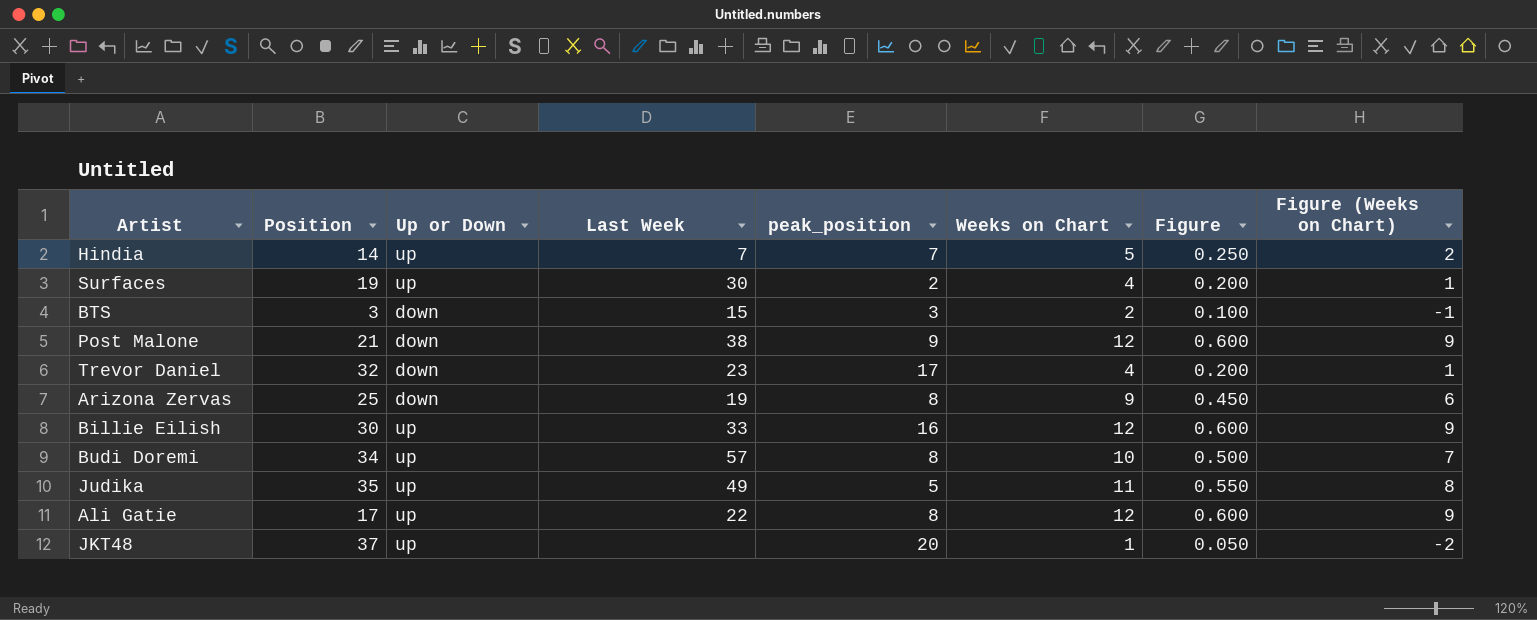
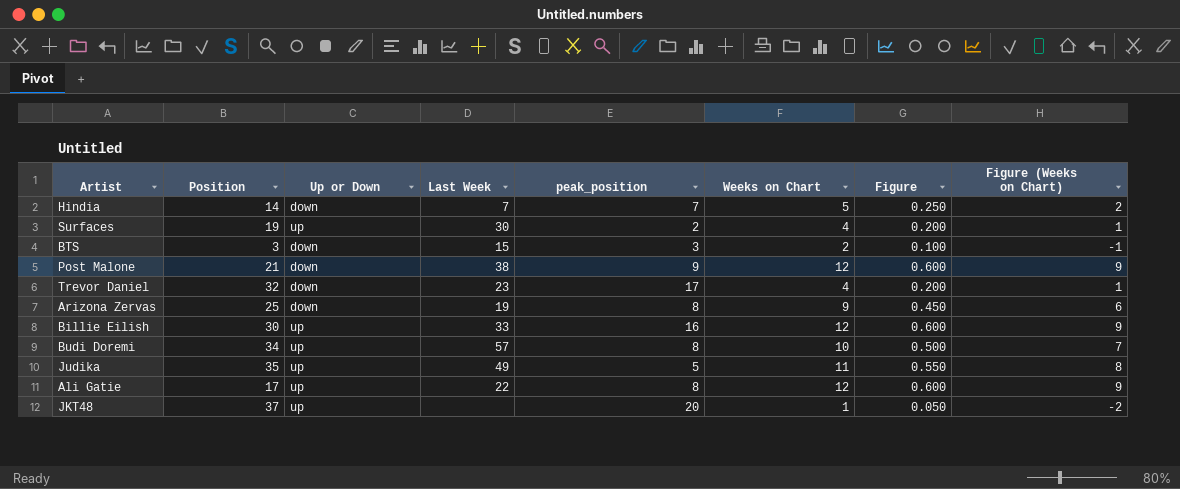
Hindia | Up or Down: up -> down

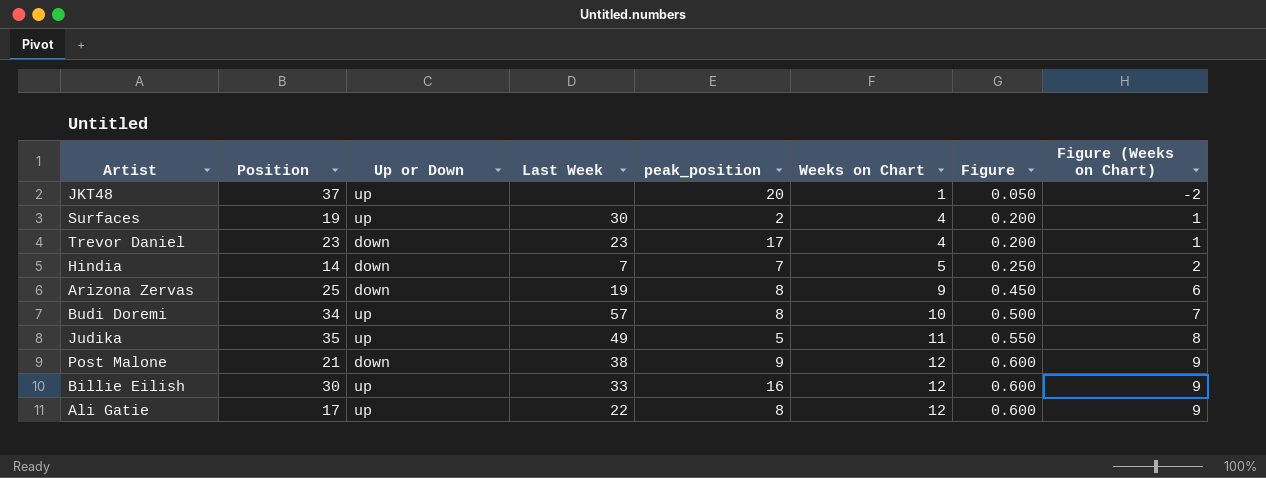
row order: none -> Weeks on Chart ascending
row BTS: 3 | down | 15 | 3 | 2 | 0.100 | -1 -> none
Trevor Daniel | Position: 32 -> 23

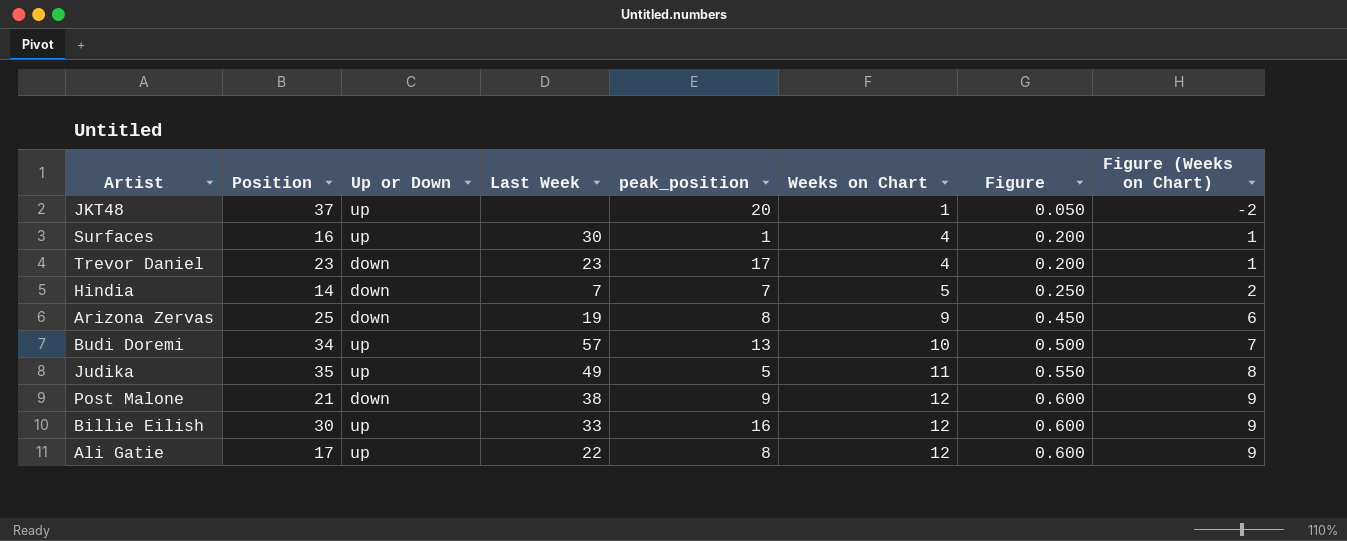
Surfaces | Position: 19 -> 16
Surfaces | peak_position: 2 -> 1
Budi Doremi | peak_position: 8 -> 13

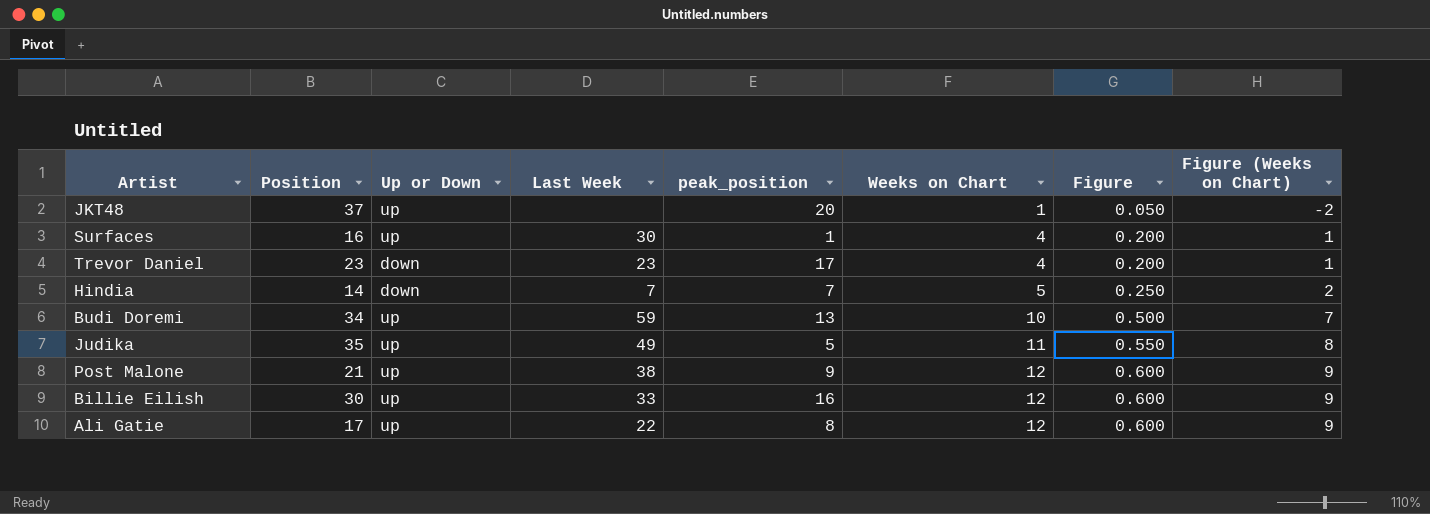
row Arizona Zervas: 25 | down | 19 | 8 | 9 | 0.450 | 6 -> none
Budi Doremi | Last Week: 57 -> 59
Post Malone | Up or Down: down -> up

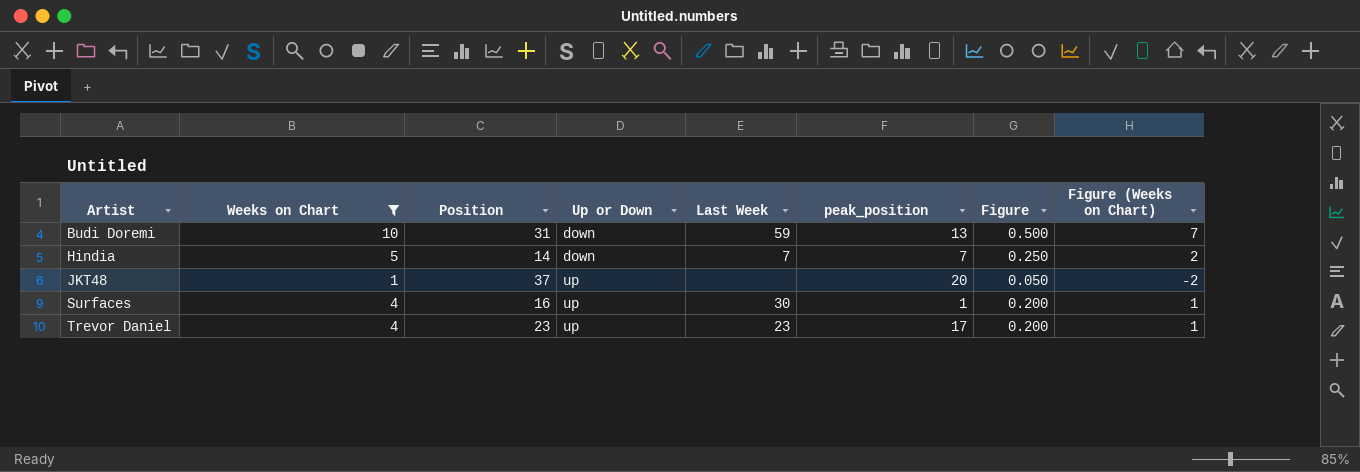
filter: none -> Weeks on Chart <= 10
row order: Weeks on Chart ascending -> Artist ascending
column Weeks on Chart | position: 6 -> 2
Budi Doremi | Position: 34 -> 31
Budi Doremi | Up or Down: up -> down
Trevor Daniel | Up or Down: down -> up

